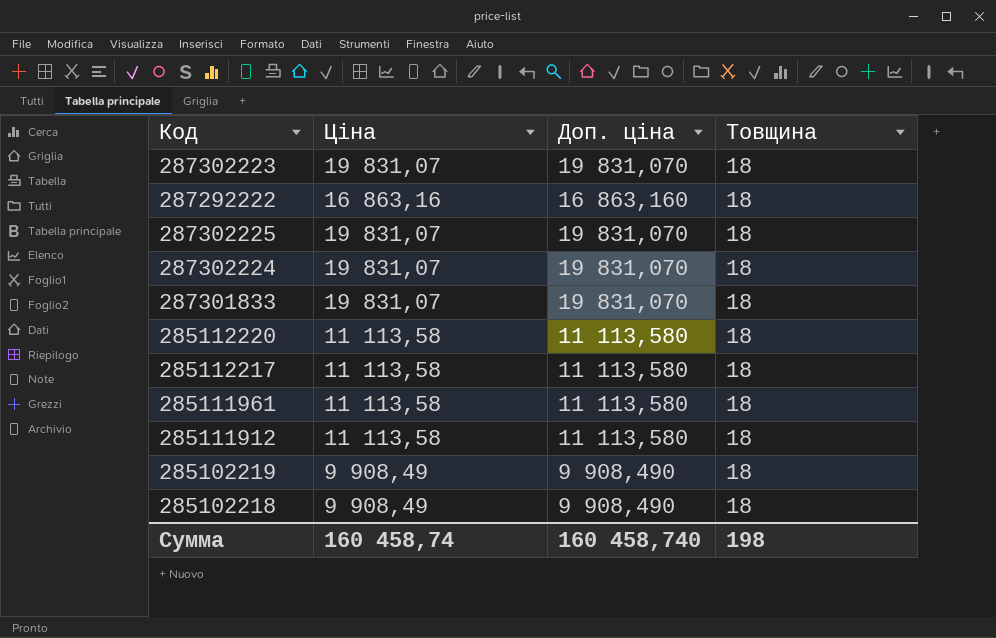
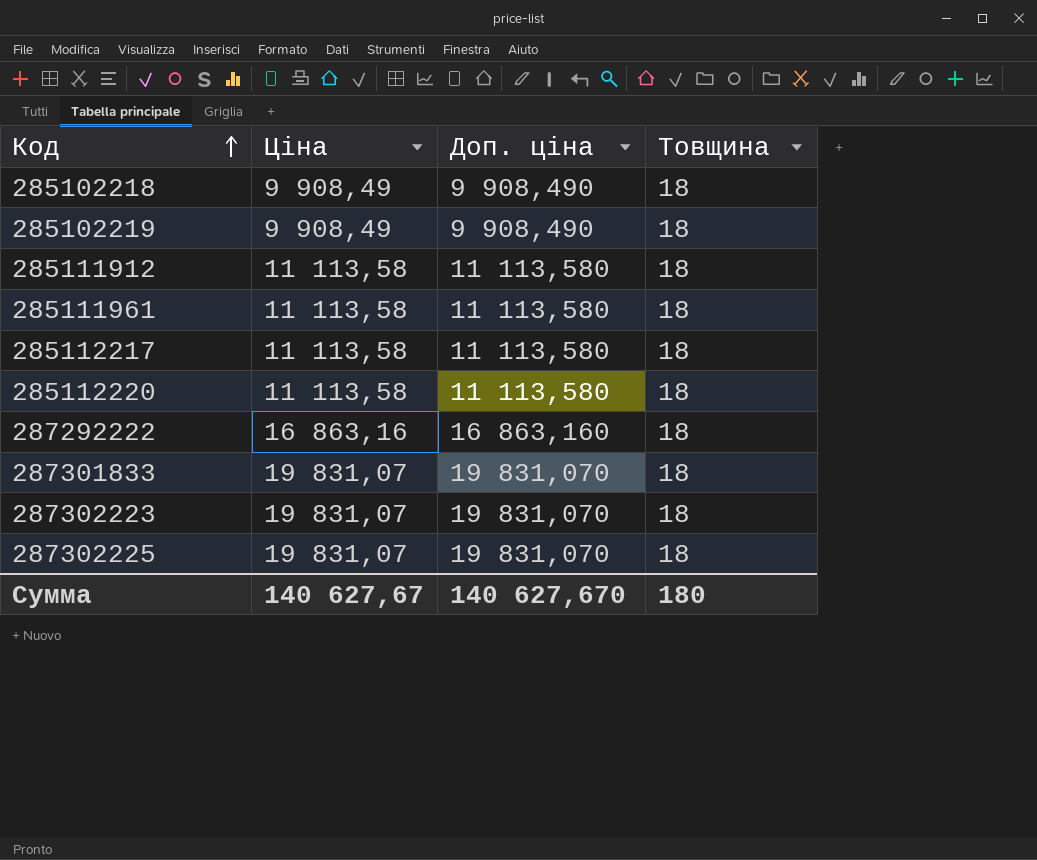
row order: none -> Код ascending
row 287302224: 19 831,07 | 19 831,070 | 18 -> none
Сумма | Ціна: 160 458,74 -> 140 627,67
Сумма | Доп. ціна: 160 458,740 -> 140 627,670
Сумма | Товщина: 198 -> 180

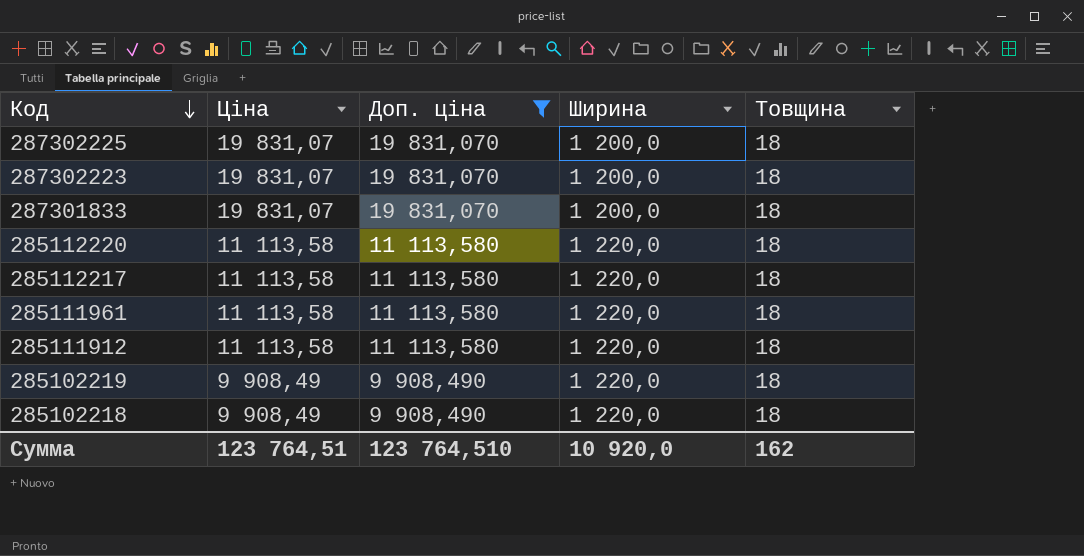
filter: none -> Доп. ціна != 16 863,160
row order: Код ascending -> Код descending
column Ширина | position: none -> 4
Сумма | Ціна: 140 627,67 -> 123 764,51
Сумма | Доп. ціна: 140 627,670 -> 123 764,510
Сумма | Товщина: 180 -> 162

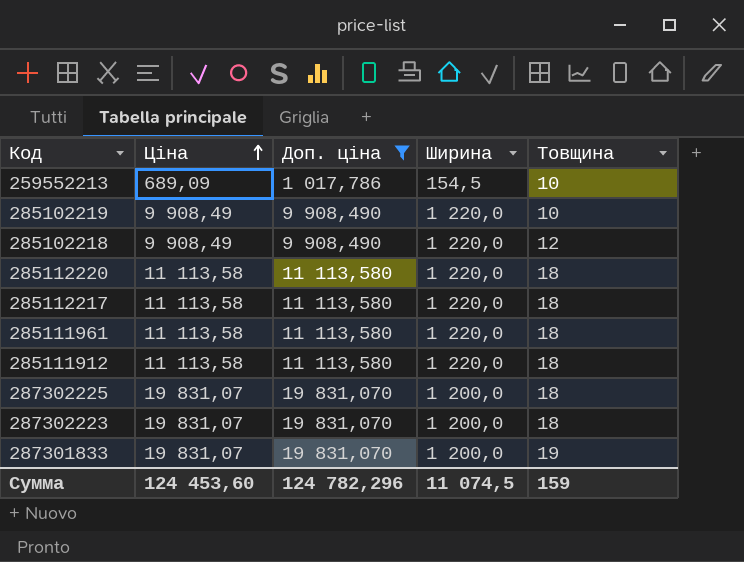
row order: Код descending -> Ціна ascending
row 259552213: none -> 689,09 | 1 017,786 | 154,5 | 10
285102219 | Товщина: 18 -> 10
285102218 | Товщина: 18 -> 12
287301833 | Товщина: 18 -> 19
Сумма | Ціна: 123 764,51 -> 124 453,60
Сумма | Доп. ціна: 123 764,510 -> 124 782,296
Сумма | Ширина: 10 920,0 -> 11 074,5
Сумма | Товщина: 162 -> 159

